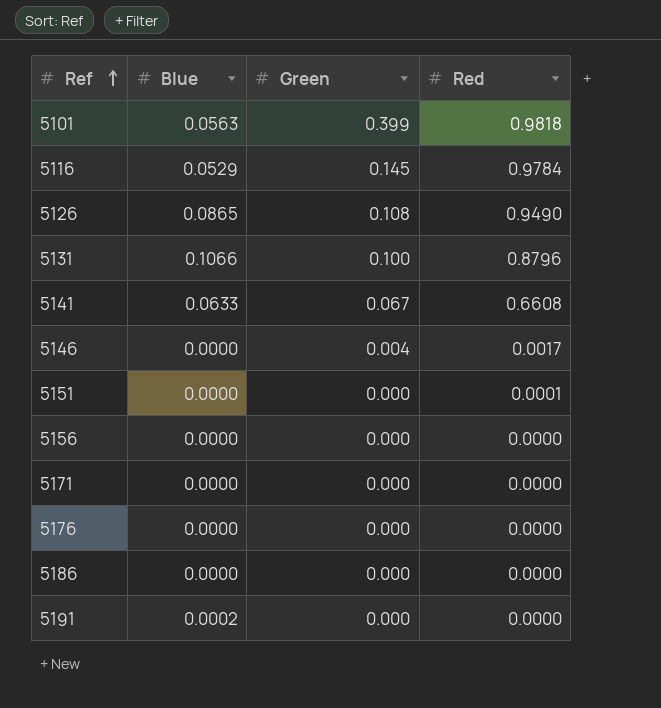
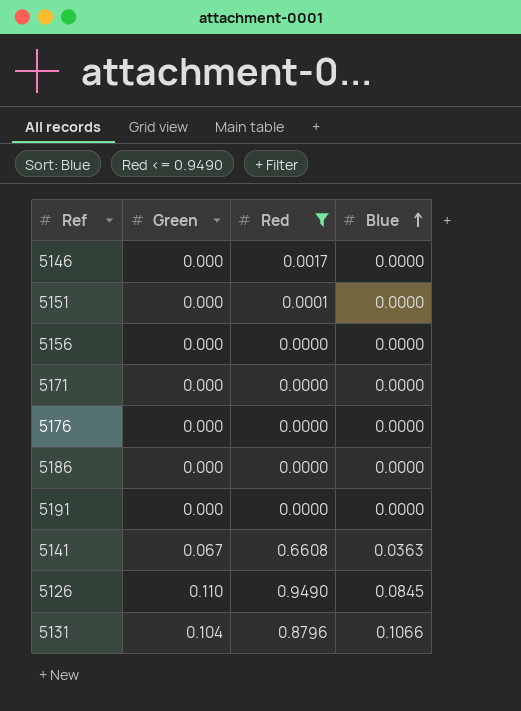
filter: none -> Red <= 0.9490
row order: Ref ascending -> Blue ascending
column Blue | position: 2 -> 4
5146 | Green: 0.004 -> 0.000
5191 | Blue: 0.0002 -> 0.0000
5141 | Blue: 0.0633 -> 0.0363
5126 | Green: 0.108 -> 0.110
5126 | Blue: 0.0865 -> 0.0845
5131 | Green: 0.100 -> 0.104

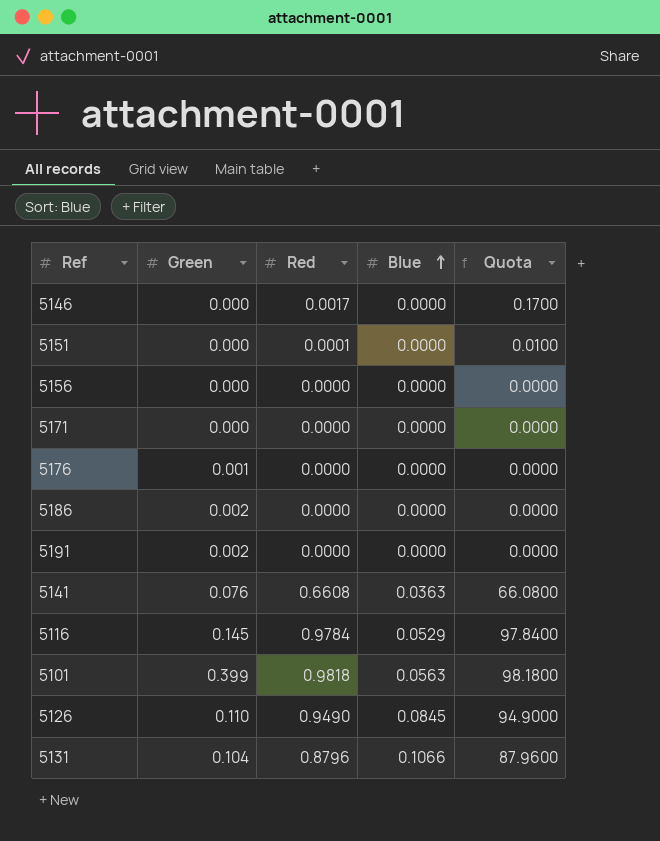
filter: Red <= 0.9490 -> none
column Quota | formula: none -> [Red] * 100
5176 | Green: 0.000 -> 0.001
5186 | Green: 0.000 -> 0.002
5191 | Green: 0.000 -> 0.002
5141 | Green: 0.067 -> 0.076

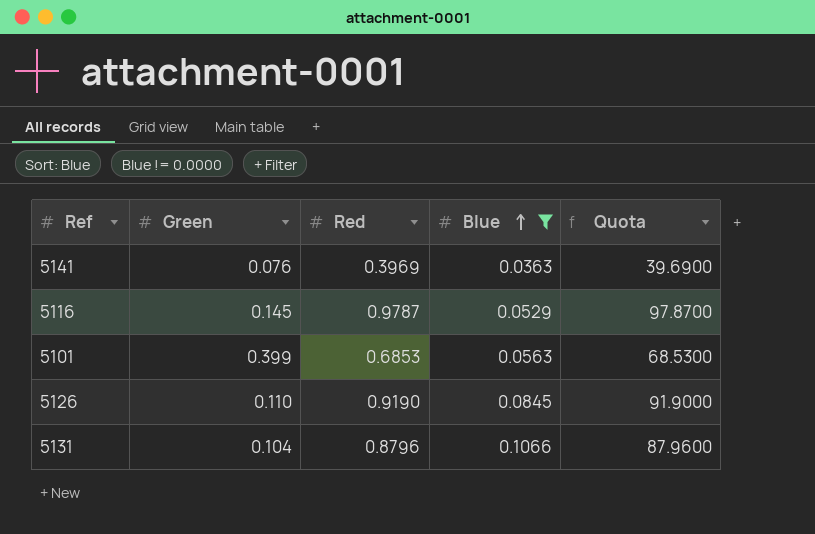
filter: none -> Blue != 0.0000
5141 | Red: 0.6608 -> 0.3969
5141 | Quota: 66.0800 -> 39.6900
5116 | Red: 0.9784 -> 0.9787
5116 | Quota: 97.8400 -> 97.8700
5101 | Red: 0.9818 -> 0.6853
5101 | Quota: 98.1800 -> 68.5300
5126 | Red: 0.9490 -> 0.9190
5126 | Quota: 94.9000 -> 91.9000

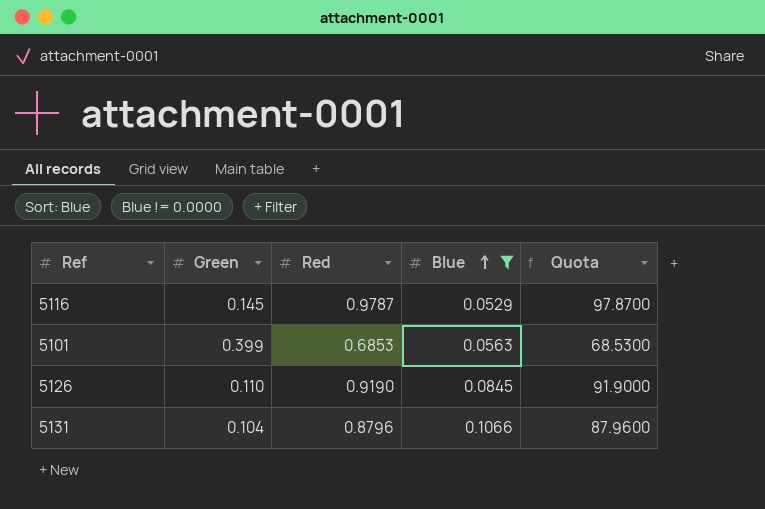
row 5141: 0.076 | 0.3969 | 0.0363 | 39.6900 -> none

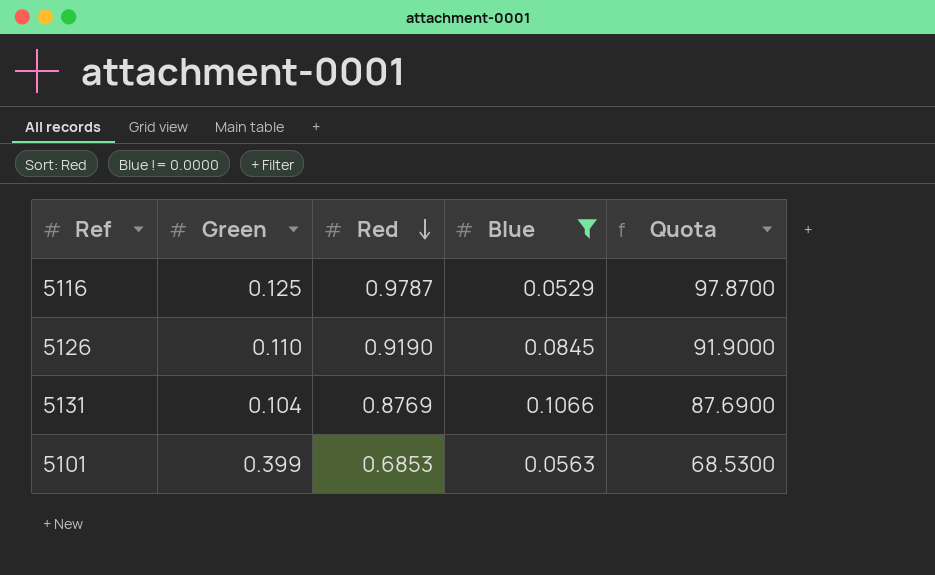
row order: Blue ascending -> Red descending
5116 | Green: 0.145 -> 0.125
5131 | Red: 0.8796 -> 0.8769
5131 | Quota: 87.9600 -> 87.6900

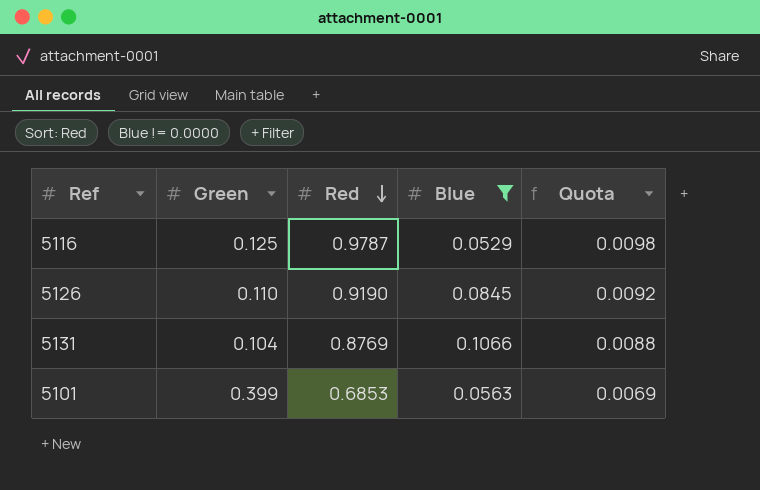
column Quota | formula: [Red] * 100 -> [Red] * 0.01

